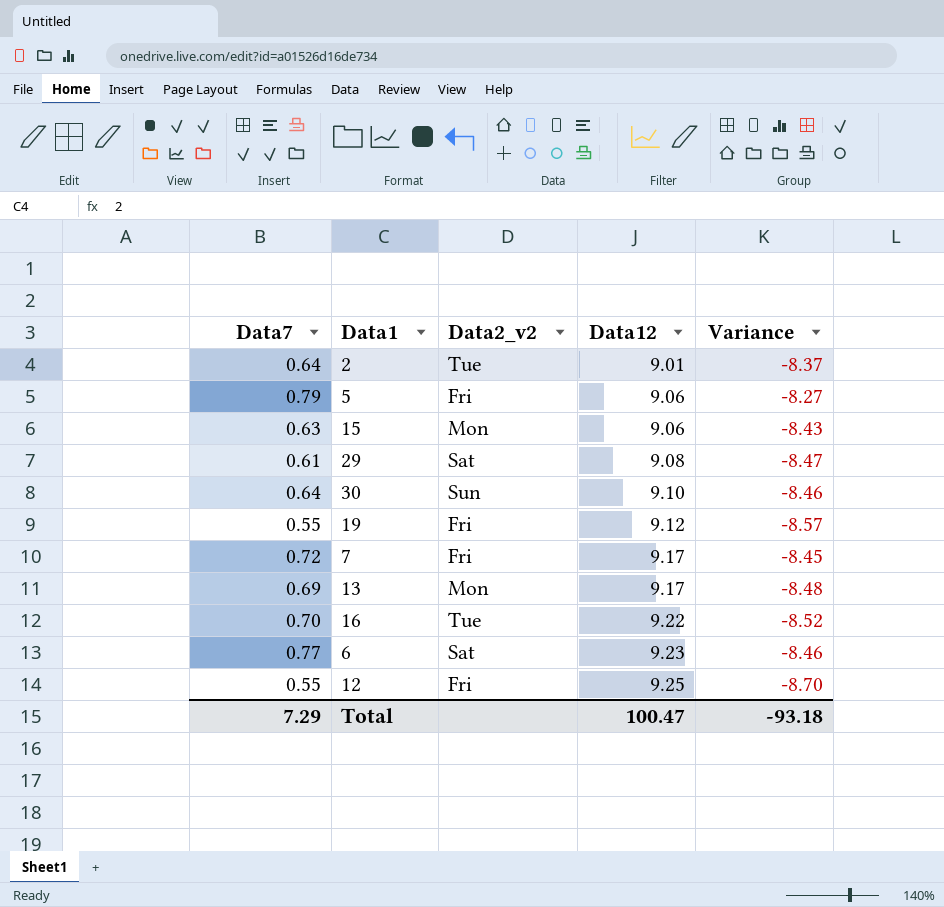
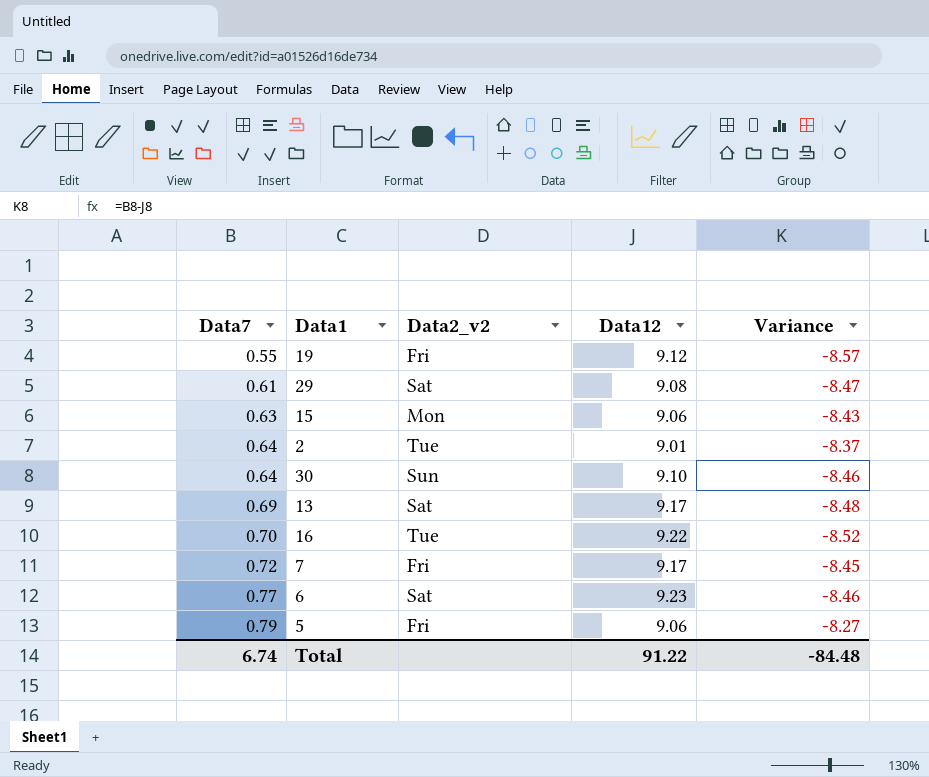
row order: Data12 ascending -> Data7 ascending
row 12: 0.55 | Fri | 9.25 | -8.70 -> none
13 | Data2_v2: Mon -> Sat
Total | Data7: 7.29 -> 6.74
Total | Data12: 100.47 -> 91.22
Total | Variance: -93.18 -> -84.48

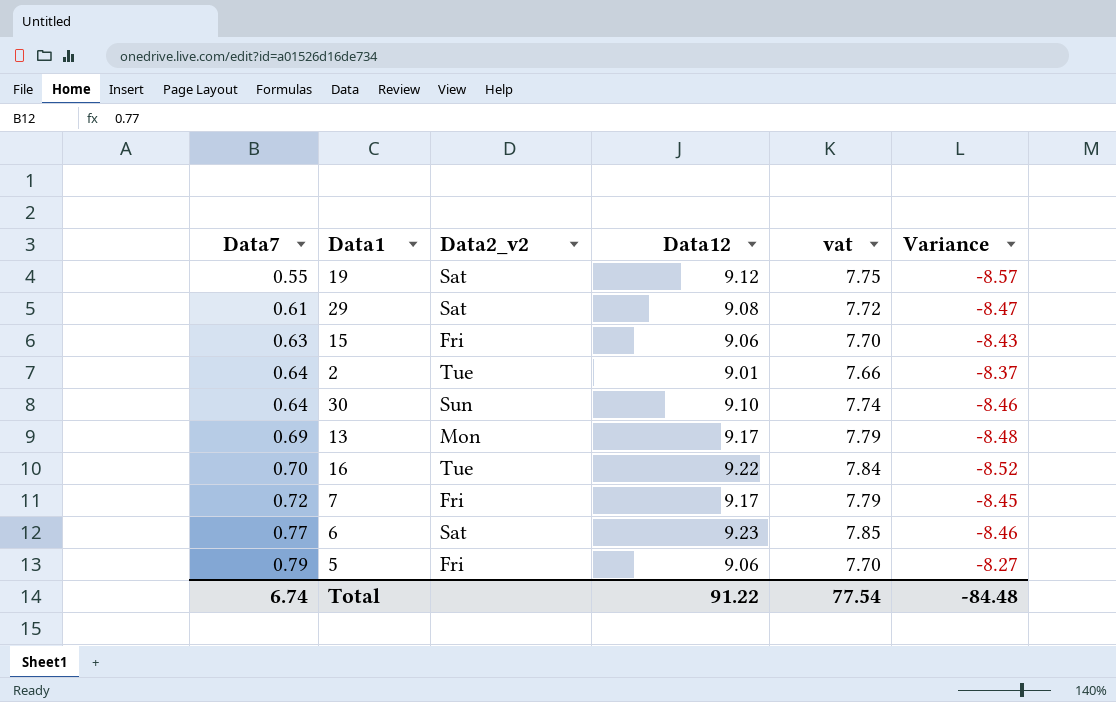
column vat | formula: none -> [Data12] * 0.85
19 | Data2_v2: Fri -> Sat
15 | Data2_v2: Mon -> Fri
13 | Data2_v2: Sat -> Mon

